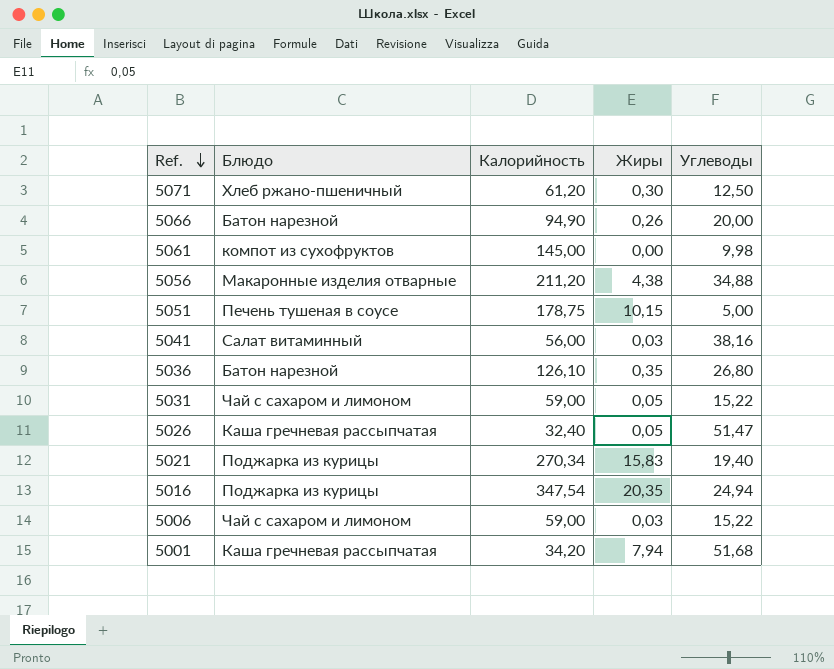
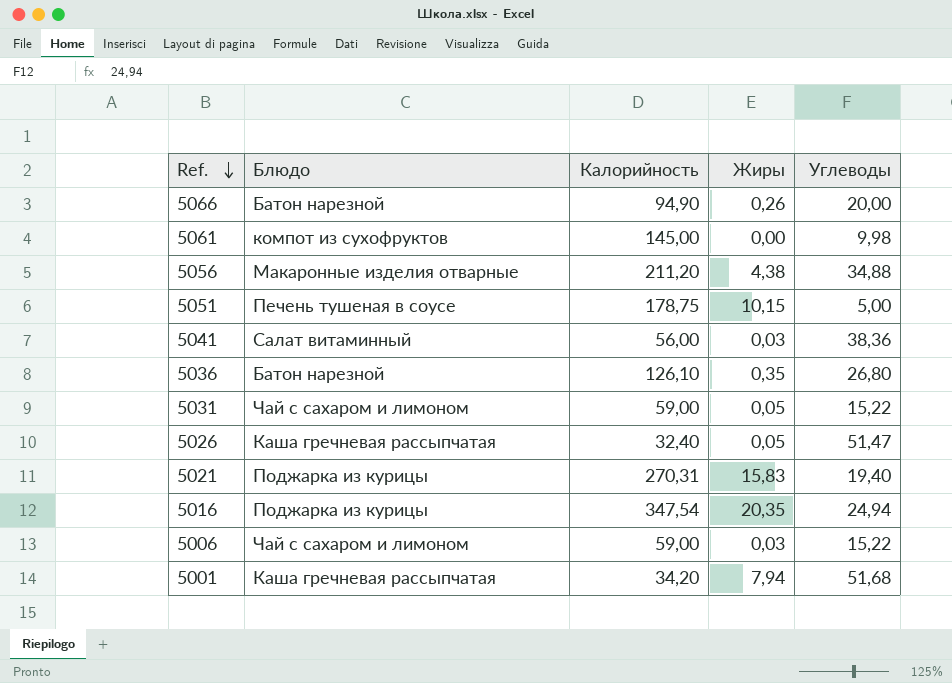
row 5071: Хлеб ржано-пшеничный | 61,20 | 0,30 | 12,50 -> none
5041 | Углеводы: 38,16 -> 38,36
5021 | Калорийность: 270,34 -> 270,31

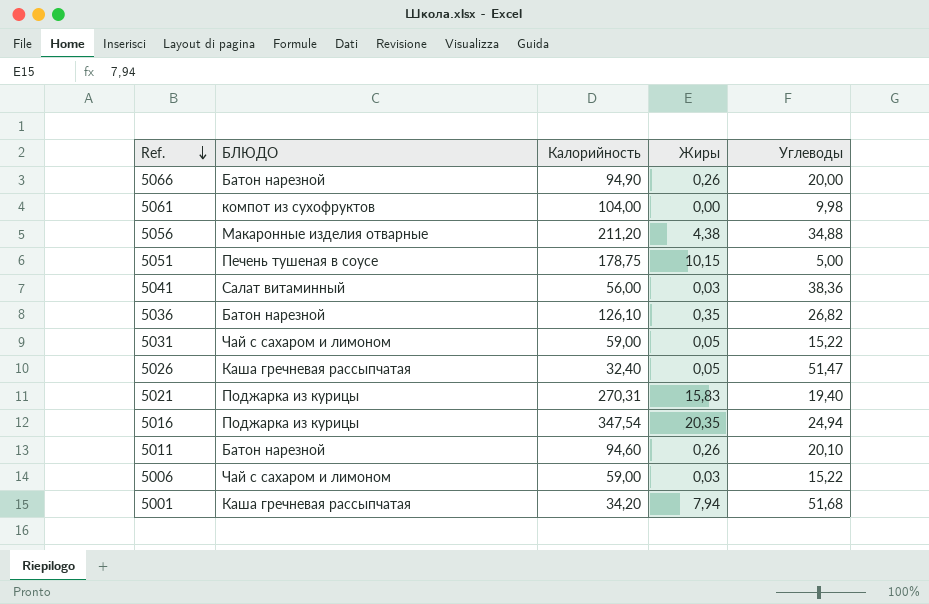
column name: Блюдо -> БЛЮДО
5061 | Калорийность: 145,00 -> 104,00
5036 | Углеводы: 26,80 -> 26,82
row 5011: none -> Батон нарезной | 94,60 | 0,26 | 20,10

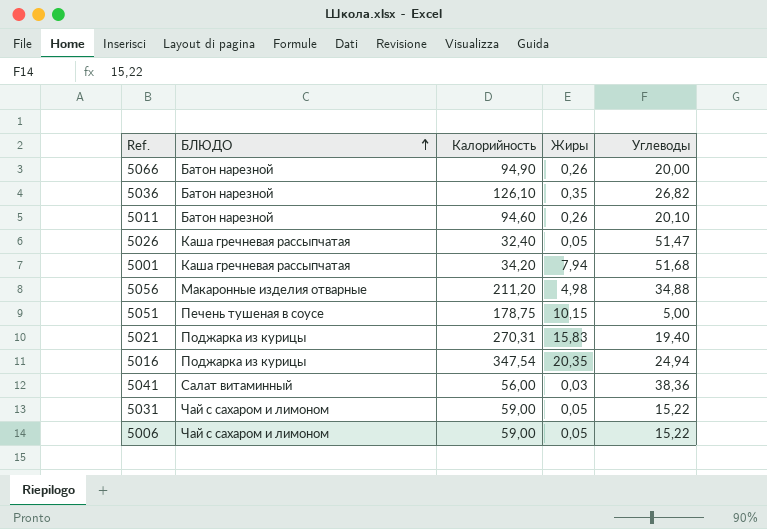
row order: Ref. descending -> БЛЮДО ascending
row 5061: компот из сухофруктов | 104,00 | 0,00 | 9,98 -> none
5056 | Жиры: 4,38 -> 4,98
5006 | Жиры: 0,03 -> 0,05

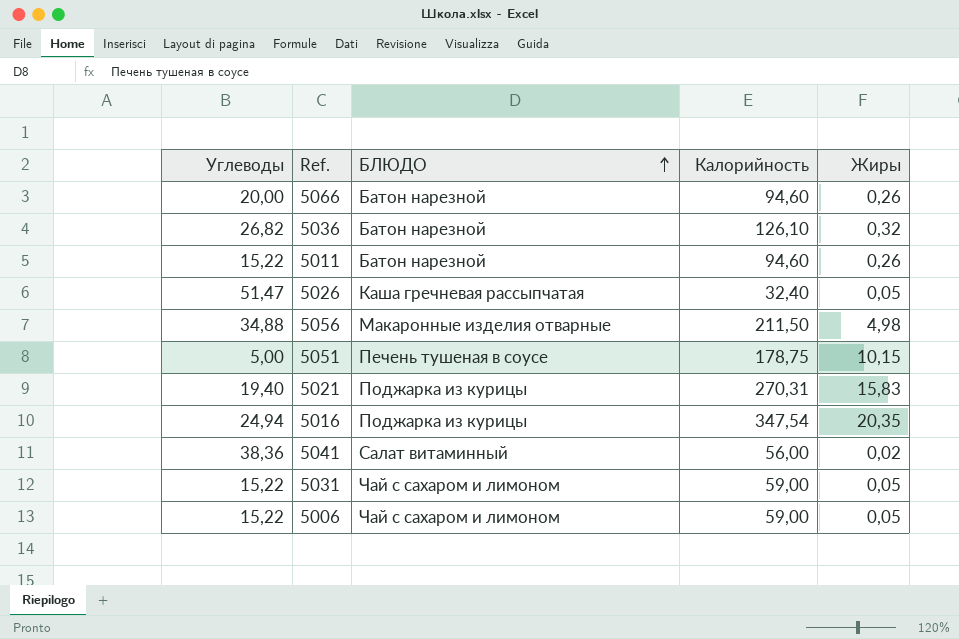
column Углеводы | position: 5 -> 1
row 5001: Каша гречневая рассыпчатая | 34,20 | 7,94 | 51,68 -> none
5066 | Калорийность: 94,90 -> 94,60
5036 | Жиры: 0,35 -> 0,32
5011 | Углеводы: 20,10 -> 15,22
5056 | Калорийность: 211,20 -> 211,50
5041 | Жиры: 0,03 -> 0,02

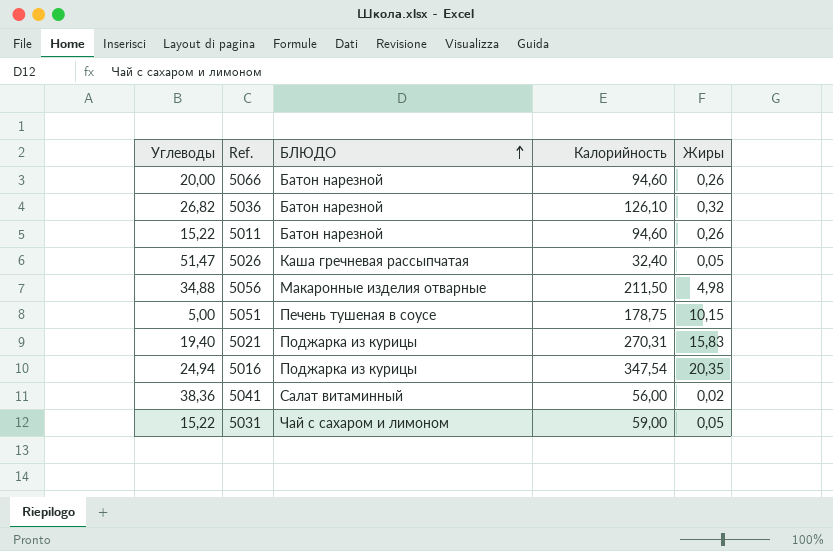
row 5006: 15,22 | Чай с сахаром и лимоном | 59,00 | 0,05 -> none

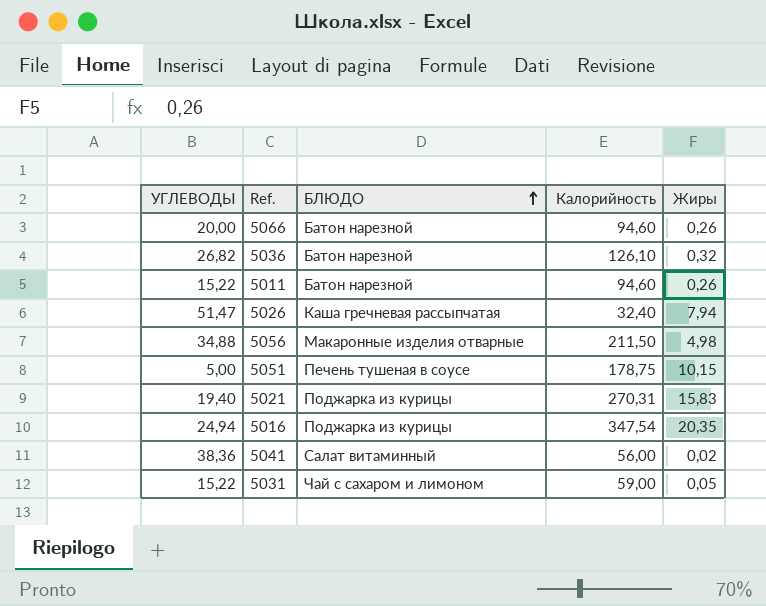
column name: Углеводы -> УГЛЕВОДЫ
5026 | Жиры: 0,05 -> 7,94

